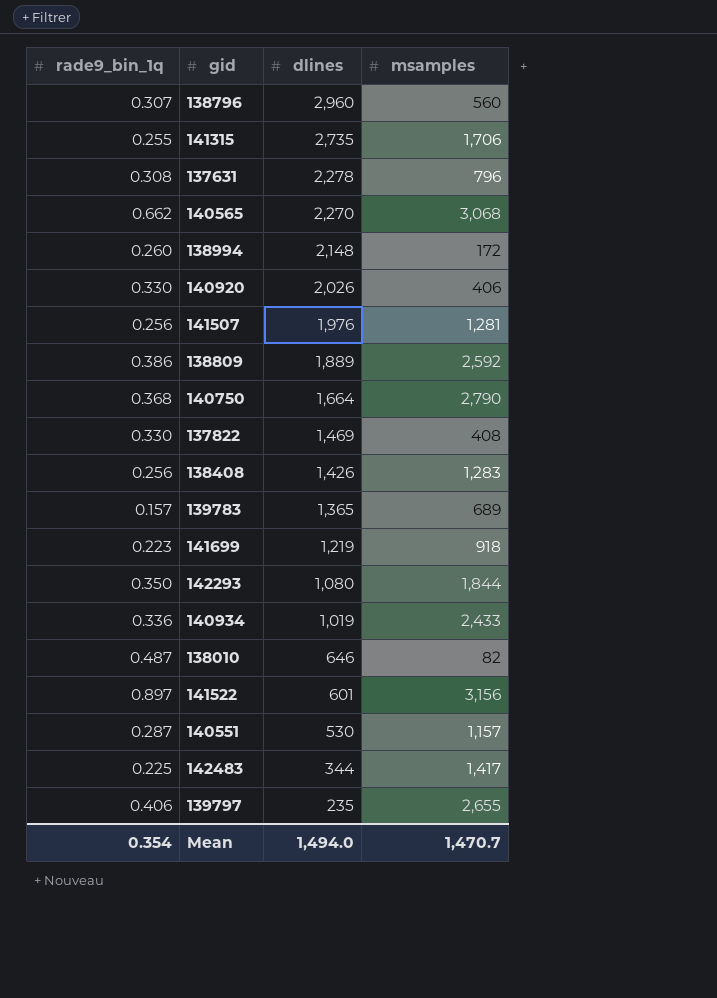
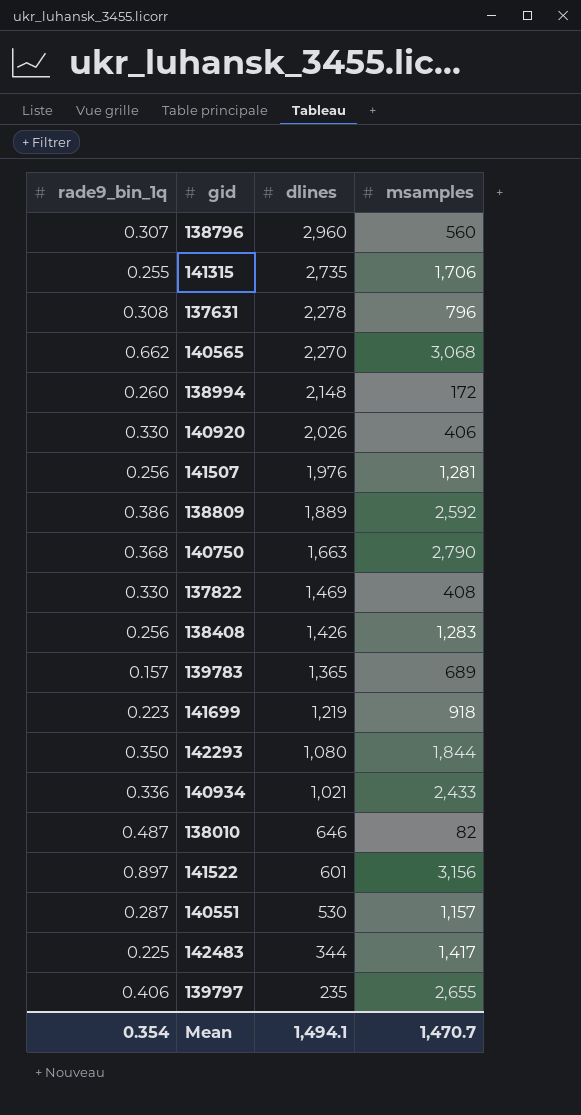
140750 | dlines: 1,664 -> 1,663
140934 | dlines: 1,019 -> 1,021
Mean | dlines: 1,494.0 -> 1,494.1

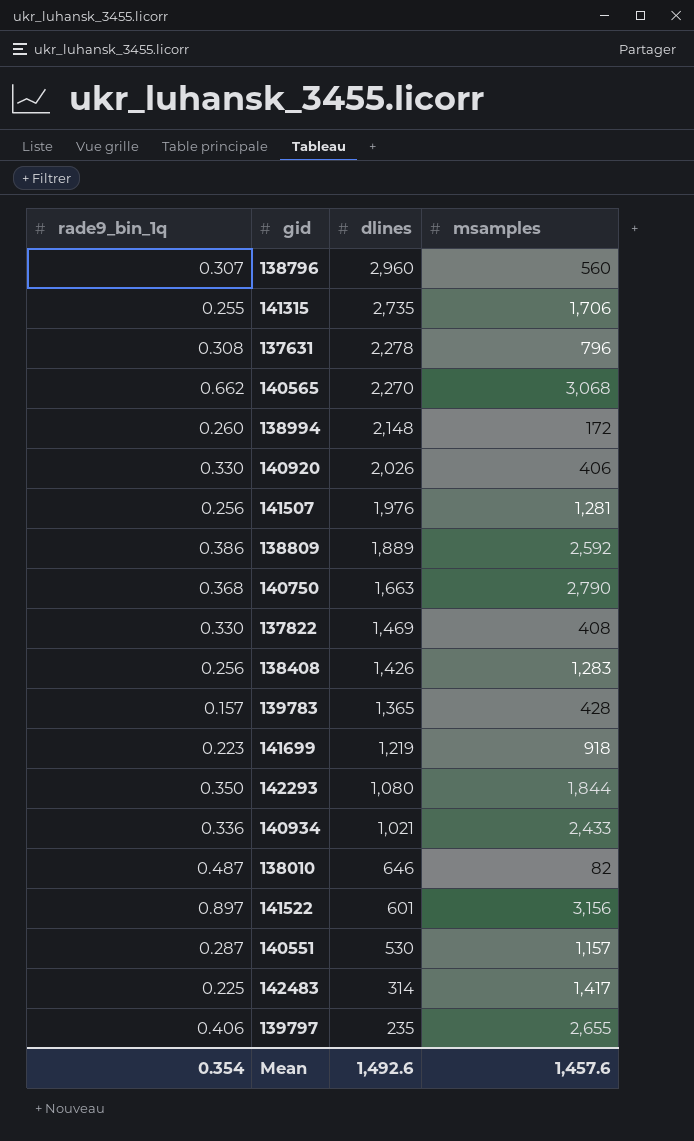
139783 | msamples: 689 -> 428
142483 | dlines: 344 -> 314
Mean | dlines: 1,494.1 -> 1,492.6
Mean | msamples: 1,470.7 -> 1,457.6

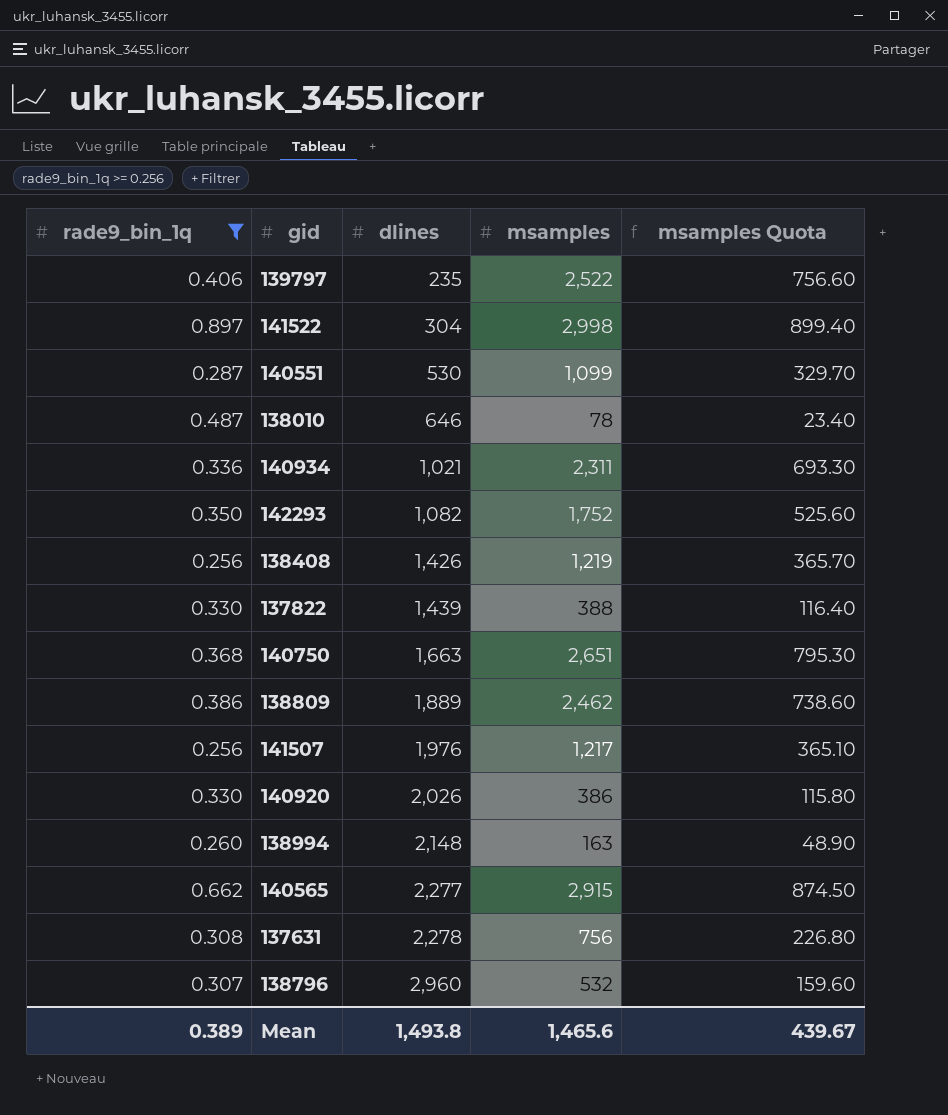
filter: none -> rade9_bin_1q >= 0.256
row order: dlines descending -> dlines ascending
column msamples Quota | formula: none -> [msamples] * 0.3
139797 | msamples: 2,655 -> 2,522
141522 | dlines: 601 -> 304
141522 | msamples: 3,156 -> 2,998
140551 | msamples: 1,157 -> 1,099
138010 | msamples: 82 -> 78
140934 | msamples: 2,433 -> 2,311
142293 | dlines: 1,080 -> 1,082
142293 | msamples: 1,844 -> 1,752
138408 | msamples: 1,283 -> 1,219
137822 | dlines: 1,469 -> 1,439
137822 | msamples: 408 -> 388
140750 | msamples: 2,790 -> 2,651
138809 | msamples: 2,592 -> 2,462
141507 | msamples: 1,281 -> 1,217
140920 | msamples: 406 -> 386
138994 | msamples: 172 -> 163
140565 | dlines: 2,270 -> 2,277
140565 | msamples: 3,068 -> 2,915
137631 | msamples: 796 -> 756
138796 | msamples: 560 -> 532
Mean | rade9_bin_1q: 0.354 -> 0.389
Mean | dlines: 1,492.6 -> 1,493.8
Mean | msamples: 1,457.6 -> 1,465.6

